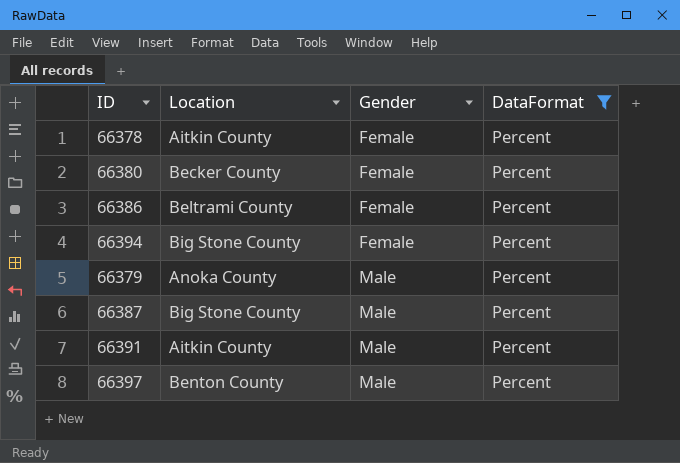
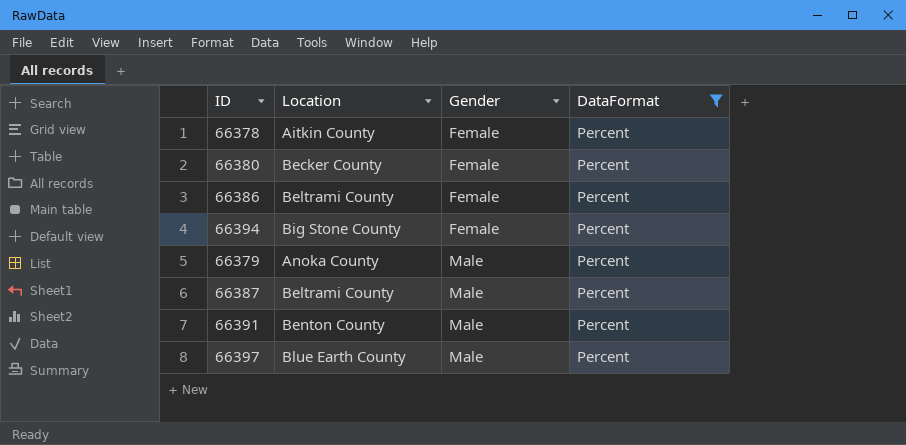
66387 | Location: Big Stone County -> Beltrami County
66391 | Location: Aitkin County -> Benton County
66397 | Location: Benton County -> Blue Earth County

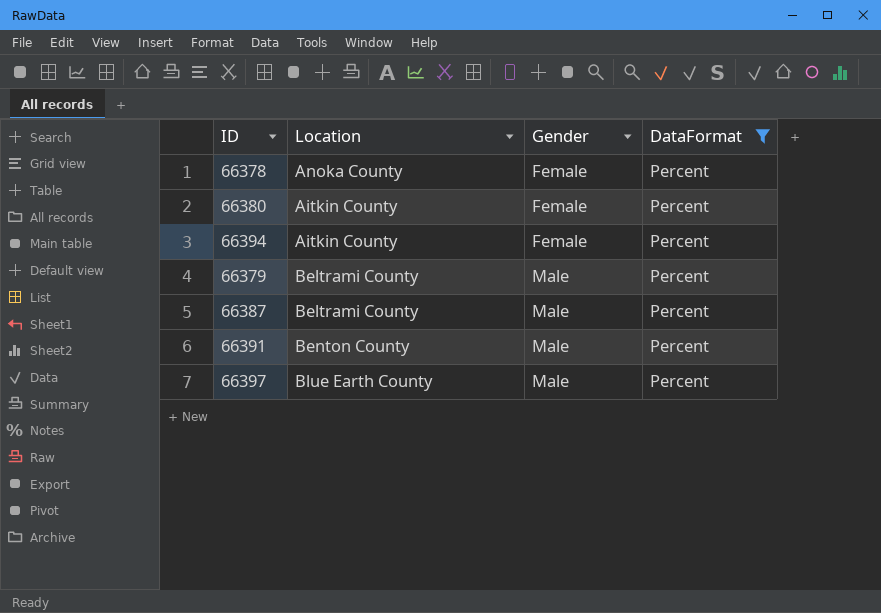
row 66386: Beltrami County | Female | Percent -> none
66378 | Location: Aitkin County -> Anoka County
66380 | Location: Becker County -> Aitkin County
66394 | Location: Big Stone County -> Aitkin County
66379 | Location: Anoka County -> Beltrami County

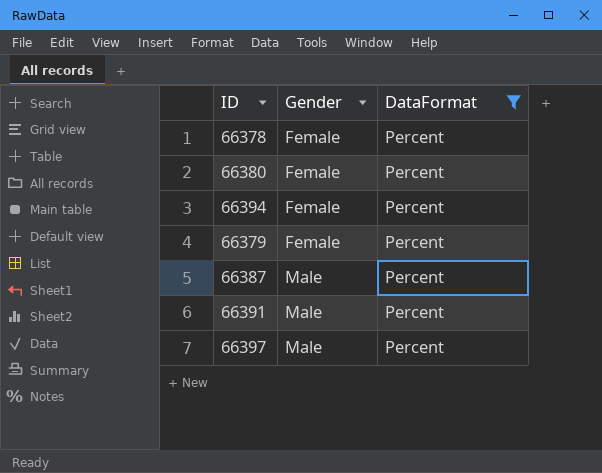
column Location | position: 2 -> none
66379 | Gender: Male -> Female

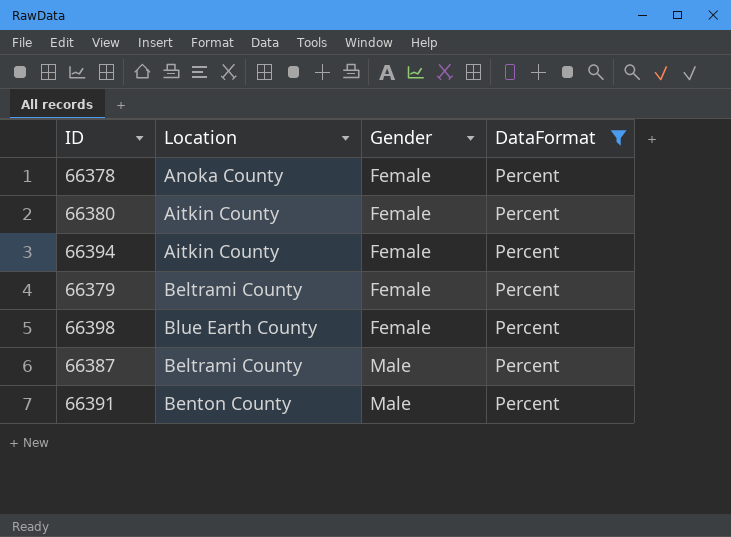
column Location | position: none -> 2
row 66397: Male | Percent -> none
row 66398: none -> Blue Earth County | Female | Percent

